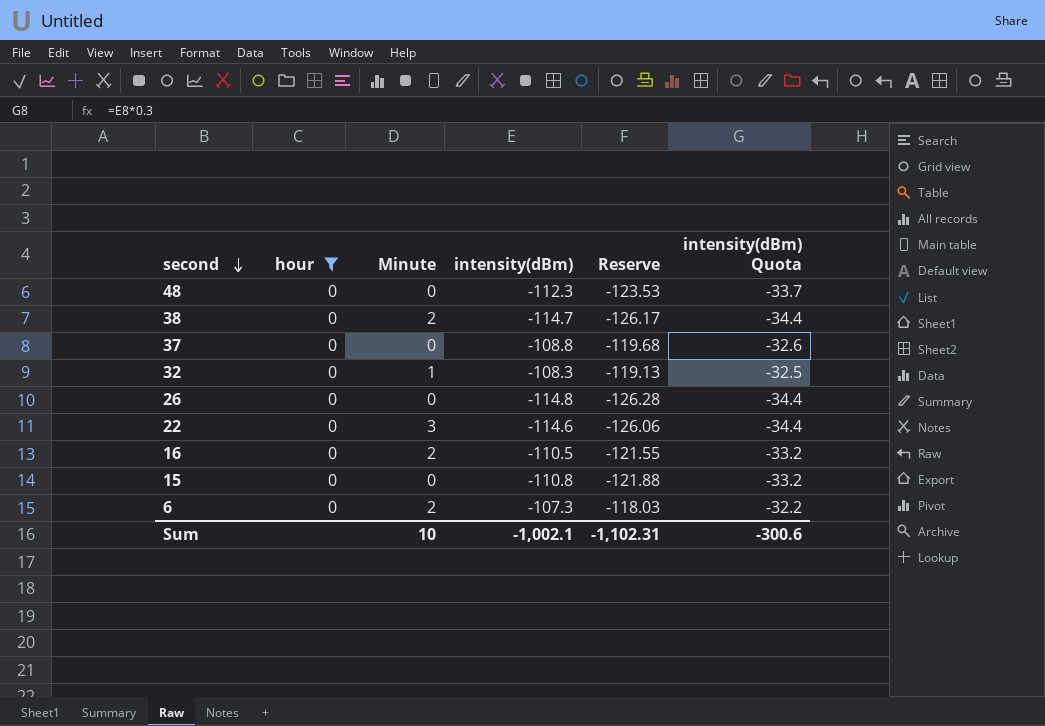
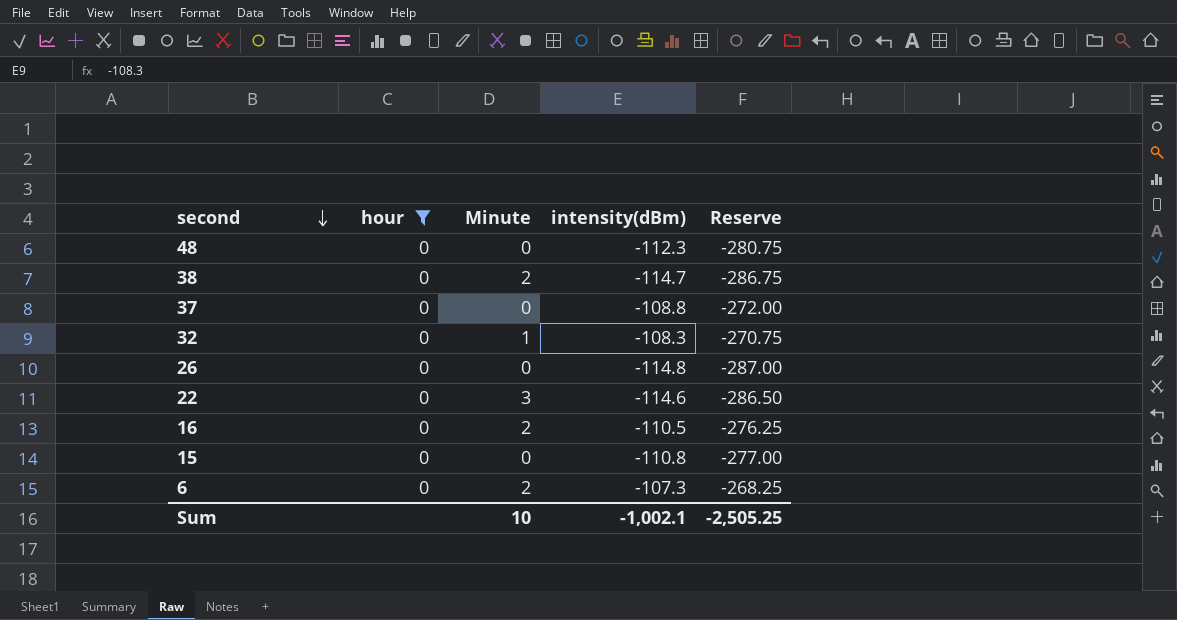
column intensity(dBm) Quota | formula: [intensity(dBm)] * 0.3 -> none
column Reserve | formula: [intensity(dBm)] * 1.1 -> [intensity(dBm)] * 2.5
Sum | Reserve: -1,102.31 -> -2,505.25

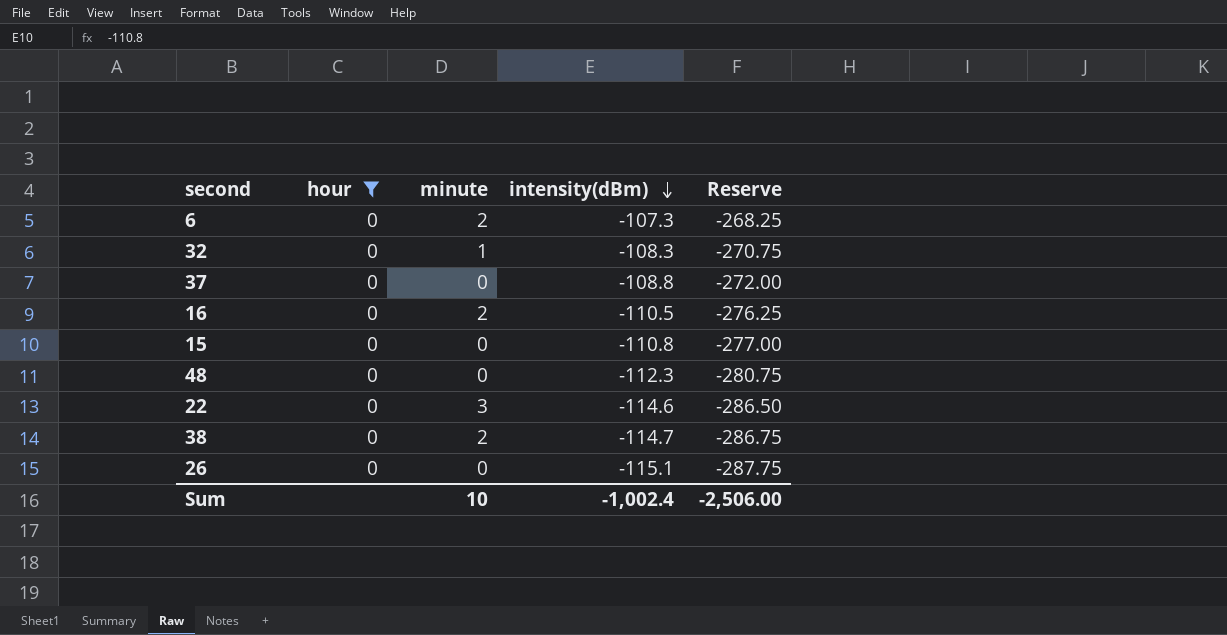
row order: second descending -> intensity(dBm) descending
column name: Minute -> minute
26 | intensity(dBm): -114.8 -> -115.1
26 | Reserve: -287.00 -> -287.75
Sum | intensity(dBm): -1,002.1 -> -1,002.4
Sum | Reserve: -2,505.25 -> -2,506.00

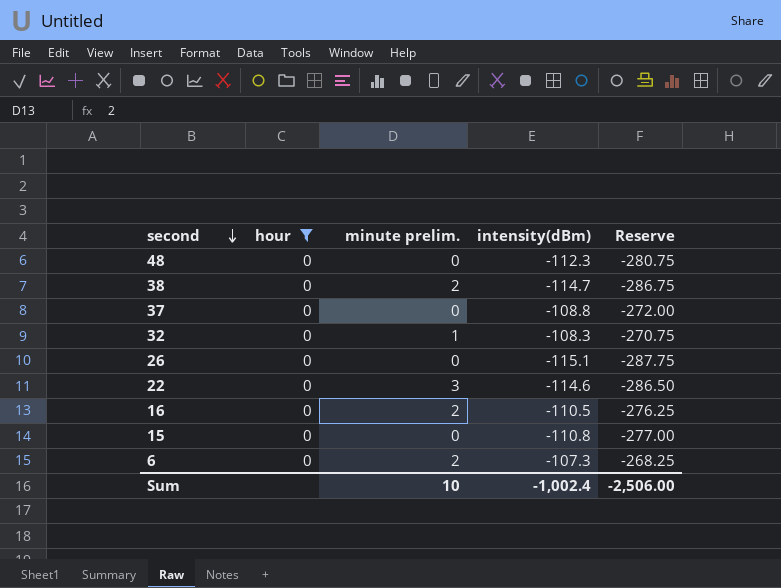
row order: intensity(dBm) descending -> second descending
column name: minute -> minute prelim.

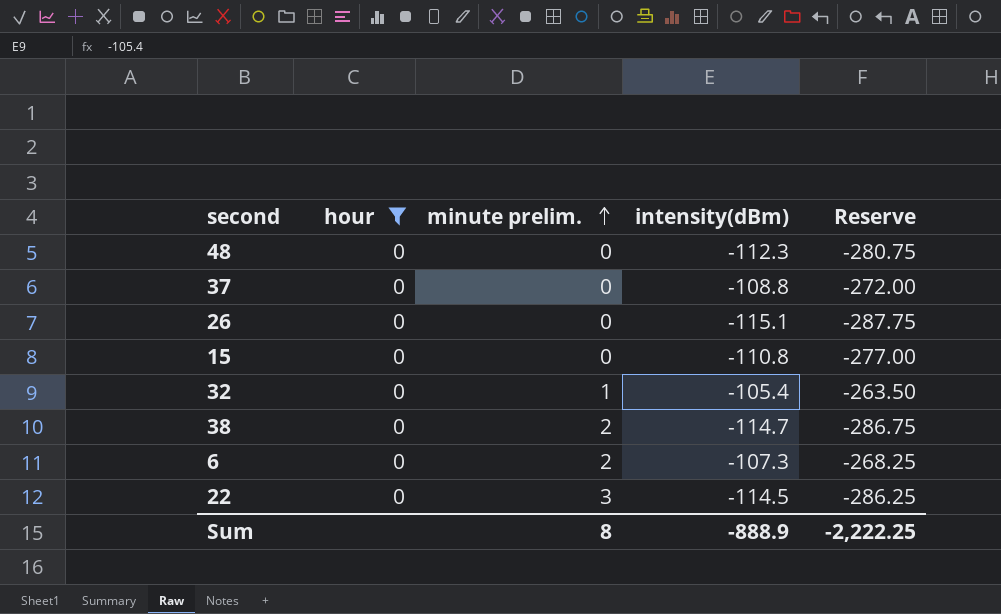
row order: second descending -> minute prelim. ascending
row 16: 0 | 2 | -110.5 | -276.25 -> none
32 | intensity(dBm): -108.3 -> -105.4
32 | Reserve: -270.75 -> -263.50
22 | intensity(dBm): -114.6 -> -114.5
22 | Reserve: -286.50 -> -286.25
Sum | minute prelim.: 10 -> 8
Sum | intensity(dBm): -1,002.4 -> -888.9
Sum | Reserve: -2,506.00 -> -2,222.25

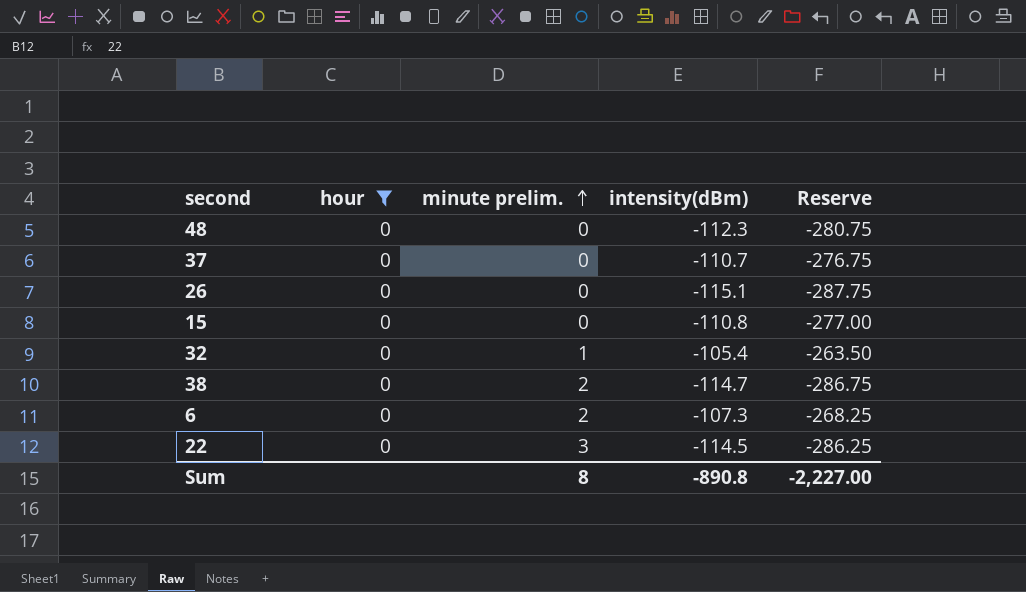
37 | intensity(dBm): -108.8 -> -110.7
37 | Reserve: -272.00 -> -276.75
Sum | intensity(dBm): -888.9 -> -890.8
Sum | Reserve: -2,222.25 -> -2,227.00

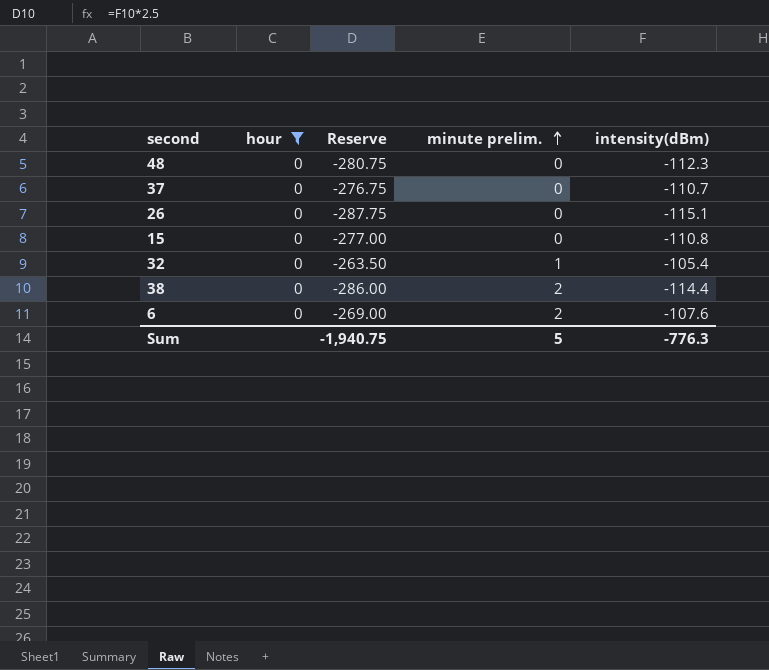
column Reserve | position: 5 -> 3
row 22: 0 | 3 | -114.5 | -286.25 -> none
38 | Reserve: -286.75 -> -286.00
38 | intensity(dBm): -114.7 -> -114.4
6 | Reserve: -268.25 -> -269.00
6 | intensity(dBm): -107.3 -> -107.6
Sum | Reserve: -2,227.00 -> -1,940.75
Sum | minute prelim.: 8 -> 5
Sum | intensity(dBm): -890.8 -> -776.3

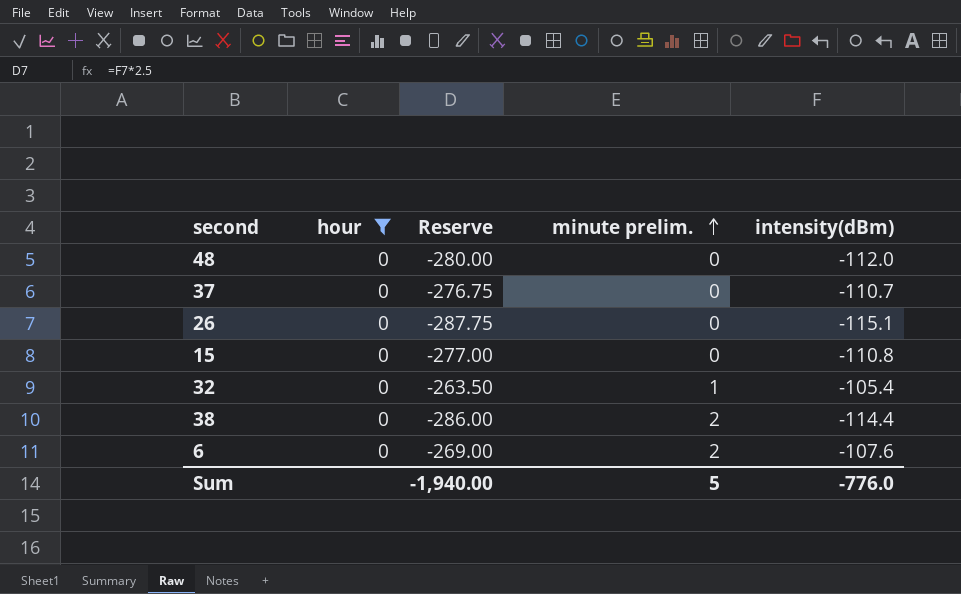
48 | Reserve: -280.75 -> -280.00
48 | intensity(dBm): -112.3 -> -112.0
Sum | Reserve: -1,940.75 -> -1,940.00
Sum | intensity(dBm): -776.3 -> -776.0

